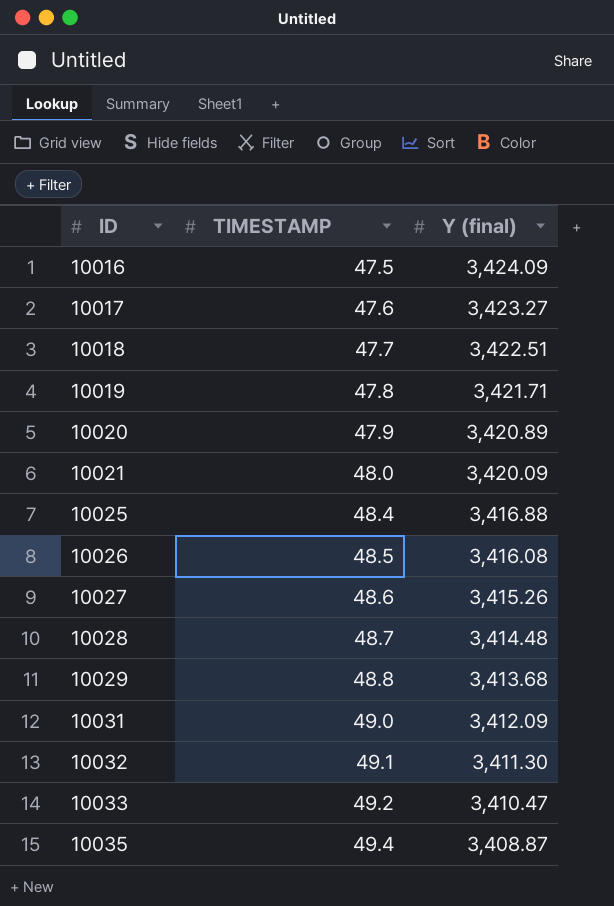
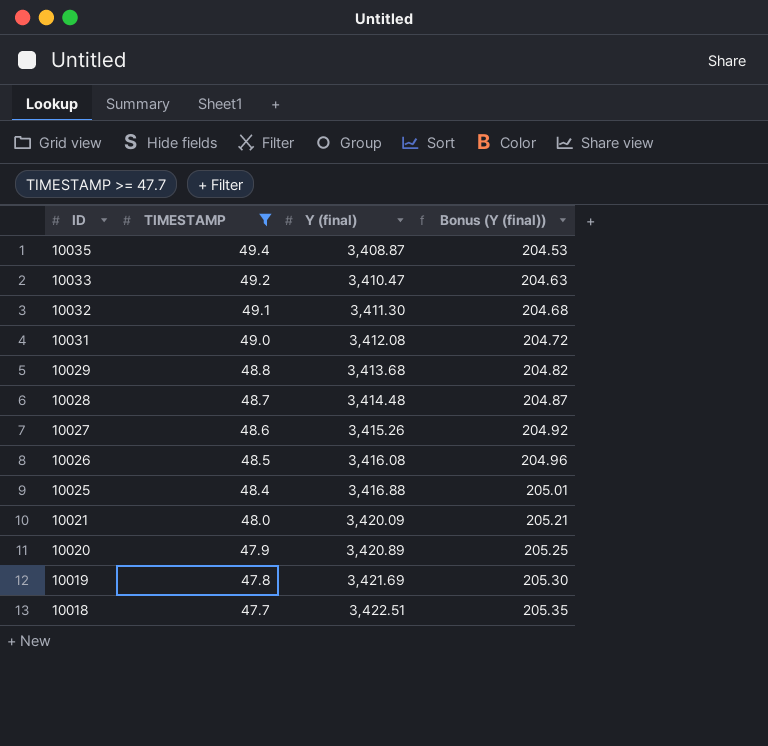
filter: none -> TIMESTAMP >= 47.7
row order: ID ascending -> ID descending
column Bonus (Y (final)) | formula: none -> [Y (final)] * 0.06
10031 | Y (final): 3,412.09 -> 3,412.08
10019 | Y (final): 3,421.71 -> 3,421.69

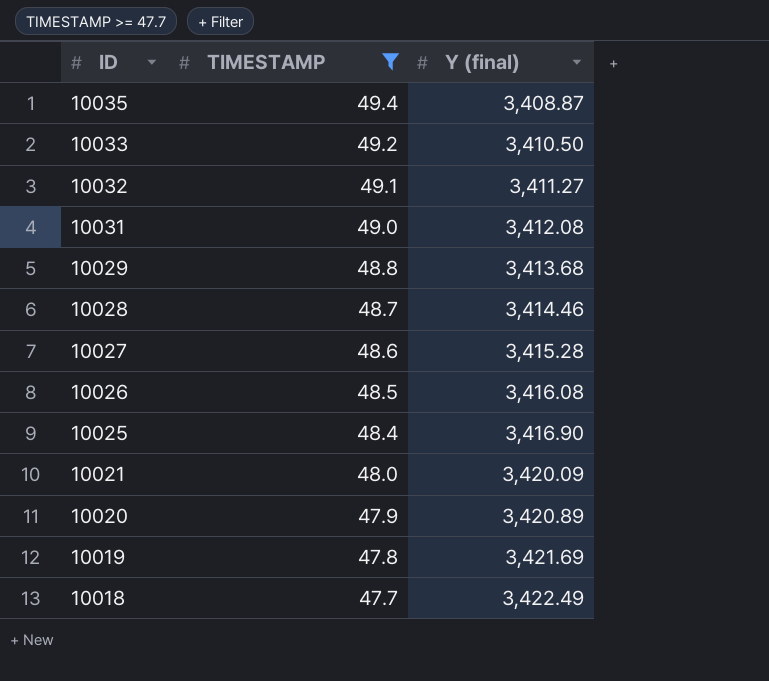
column Bonus (Y (final)) | formula: [Y (final)] * 0.06 -> none
10033 | Y (final): 3,410.47 -> 3,410.50
10032 | Y (final): 3,411.30 -> 3,411.27
10028 | Y (final): 3,414.48 -> 3,414.46
10027 | Y (final): 3,415.26 -> 3,415.28
10025 | Y (final): 3,416.88 -> 3,416.90
10018 | Y (final): 3,422.51 -> 3,422.49

